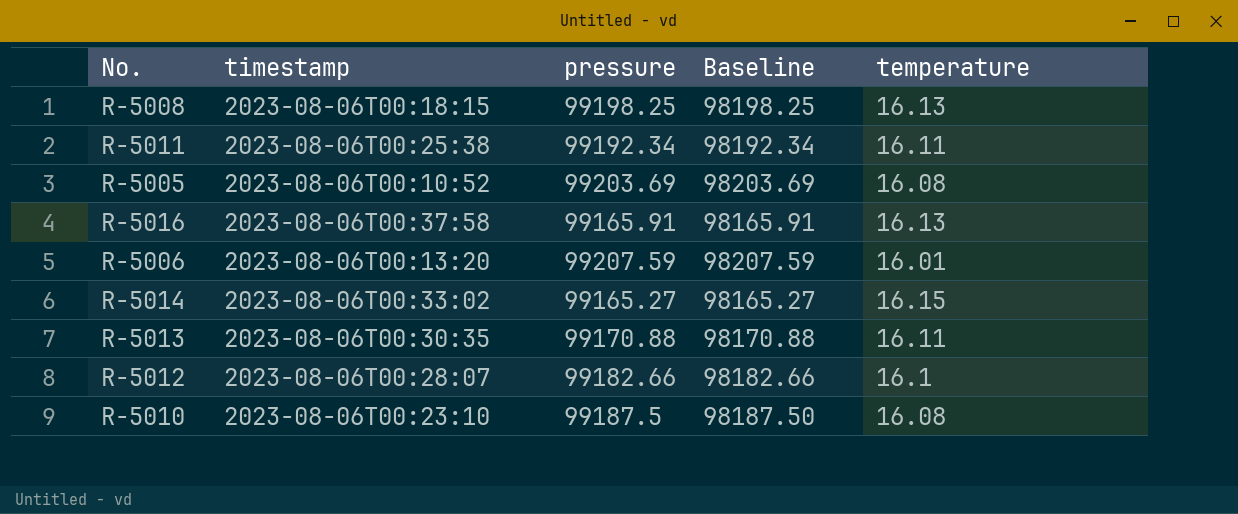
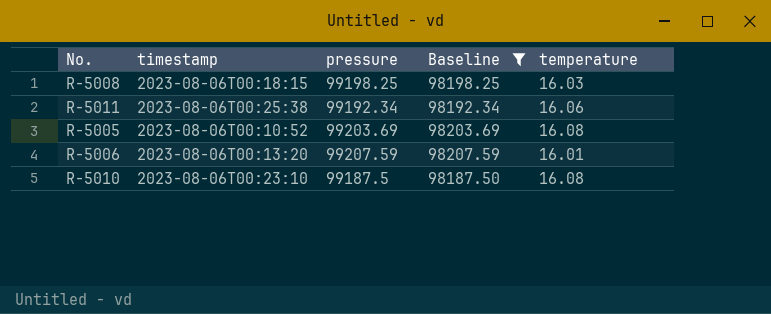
filter: none -> Baseline >= 98187.50
R-5008 | temperature: 16.13 -> 16.03
R-5011 | temperature: 16.11 -> 16.06

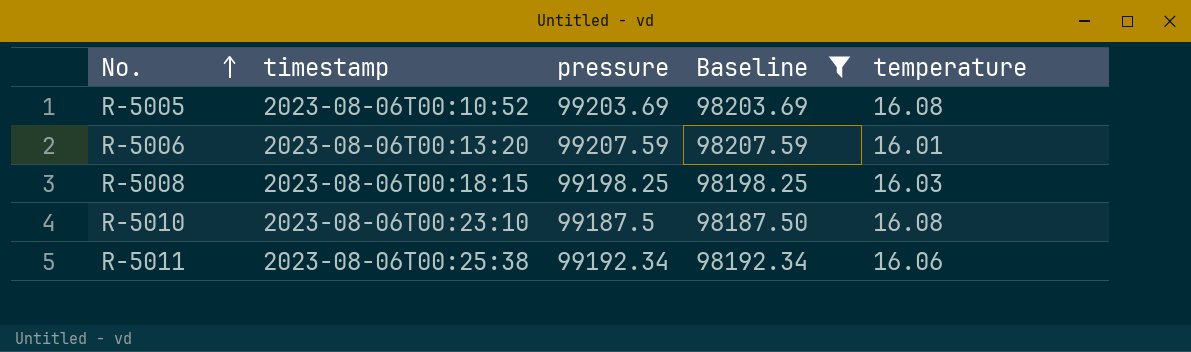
row order: none -> No. ascending

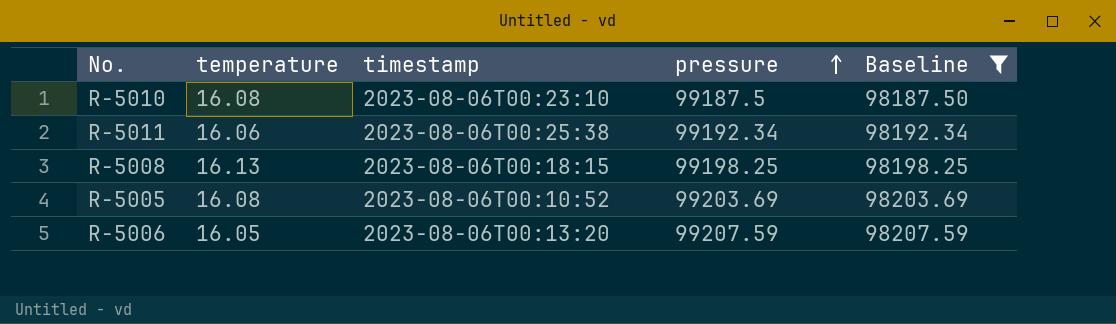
row order: No. ascending -> pressure ascending
column temperature | position: 5 -> 2
R-5008 | temperature: 16.03 -> 16.13
R-5006 | temperature: 16.01 -> 16.05

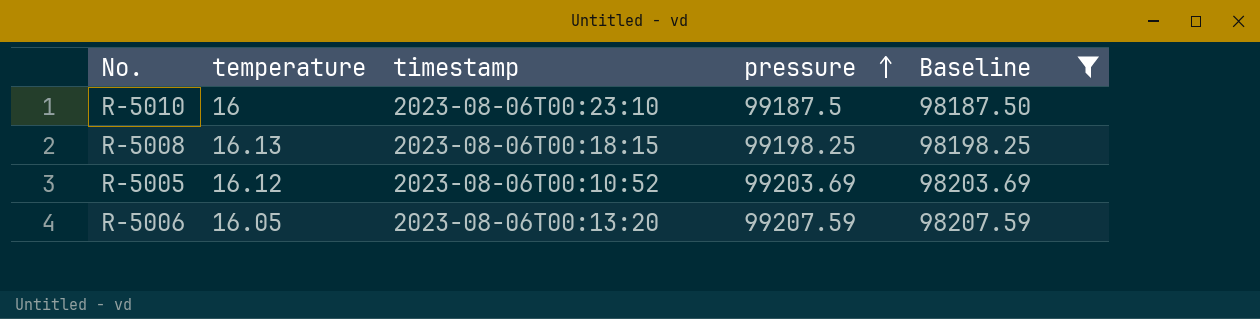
row R-5011: 16.06 | 2023-08-06T00:25:38 | 99192.34 | 98192.34 -> none
R-5010 | temperature: 16.08 -> 16
R-5005 | temperature: 16.08 -> 16.12

